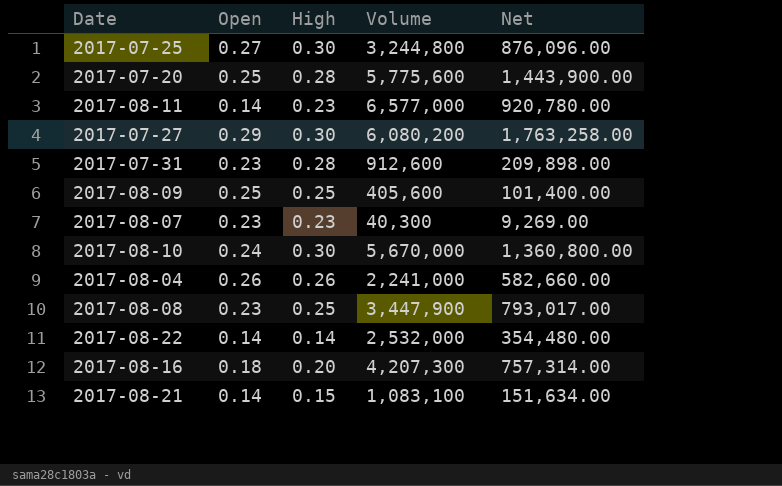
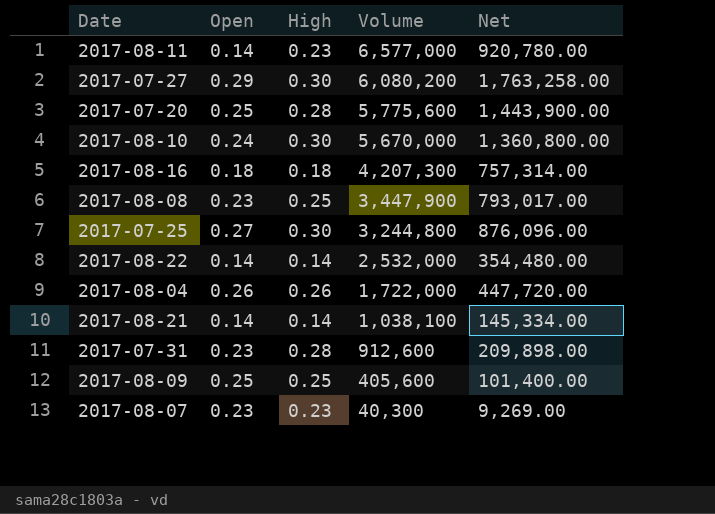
row order: none -> Volume descending
2017-08-16 | High: 0.20 -> 0.18
2017-08-04 | Volume: 2,241,000 -> 1,722,000
2017-08-04 | Net: 582,660.00 -> 447,720.00
2017-08-21 | High: 0.15 -> 0.14
2017-08-21 | Volume: 1,083,100 -> 1,038,100
2017-08-21 | Net: 151,634.00 -> 145,334.00

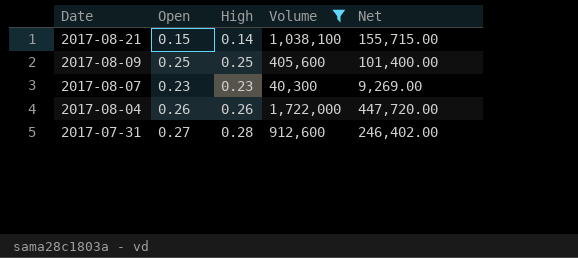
filter: none -> Volume <= 1,722,000
row order: Volume descending -> Date descending
2017-08-21 | Open: 0.14 -> 0.15
2017-08-21 | Net: 145,334.00 -> 155,715.00
2017-07-31 | Open: 0.23 -> 0.27
2017-07-31 | Net: 209,898.00 -> 246,402.00

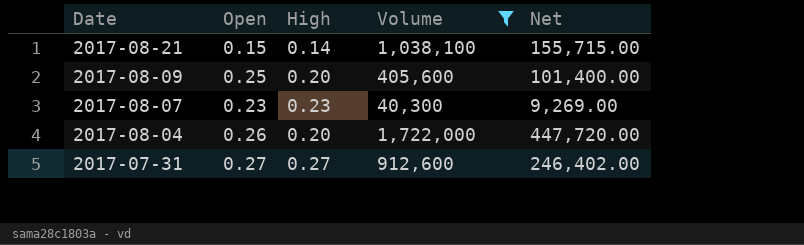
2017-08-09 | High: 0.25 -> 0.20
2017-08-04 | High: 0.26 -> 0.20
2017-07-31 | High: 0.28 -> 0.27

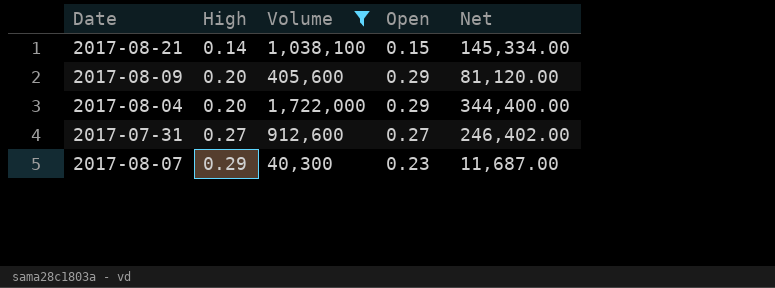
row order: Date descending -> High ascending
column Open | position: 2 -> 4
column Net | formula: [Open] * [Volume] -> [High] * [Volume]
2017-08-09 | Open: 0.25 -> 0.29
2017-08-04 | Open: 0.26 -> 0.29
2017-08-07 | High: 0.23 -> 0.29

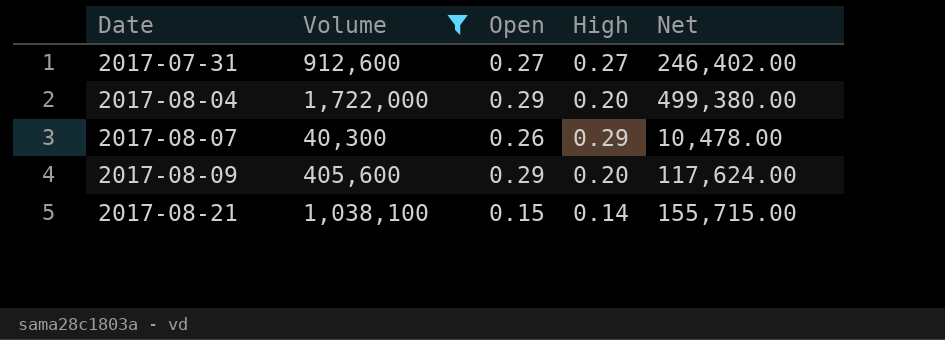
row order: High ascending -> Date ascending
column High | position: 2 -> 4
column Net | formula: [High] * [Volume] -> [Volume] * [Open]
2017-08-07 | Open: 0.23 -> 0.26

